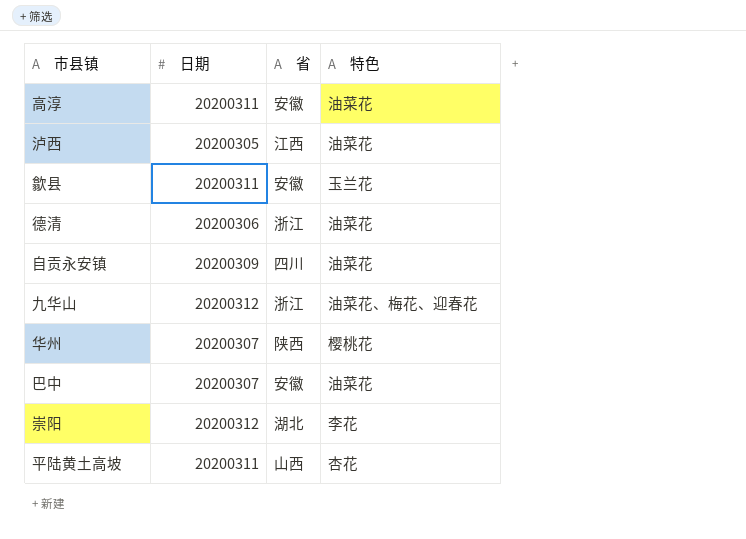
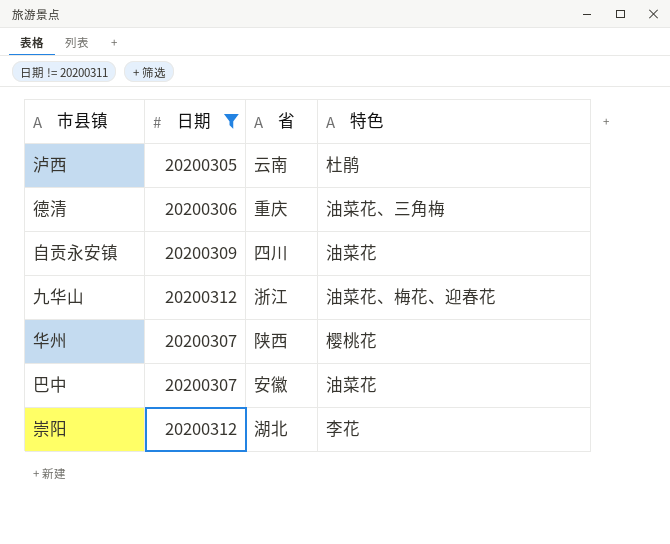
filter: none -> 日期 != 20200311
泸西 | 省: 江西 -> 云南
泸西 | 特色: 油菜花 -> 杜鹃
德清 | 省: 浙江 -> 重庆
德清 | 特色: 油菜花 -> 油菜花、三角梅

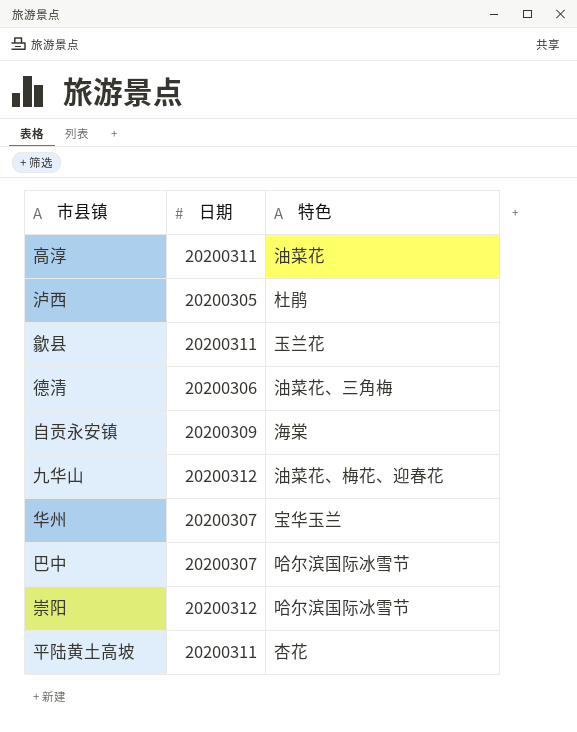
filter: 日期 != 20200311 -> none
column 省 | position: 3 -> none
自贡永安镇 | 特色: 油菜花 -> 海棠
华州 | 特色: 樱桃花 -> 宝华玉兰
巴中 | 特色: 油菜花 -> 哈尔滨国际冰雪节
崇阳 | 特色: 李花 -> 哈尔滨国际冰雪节

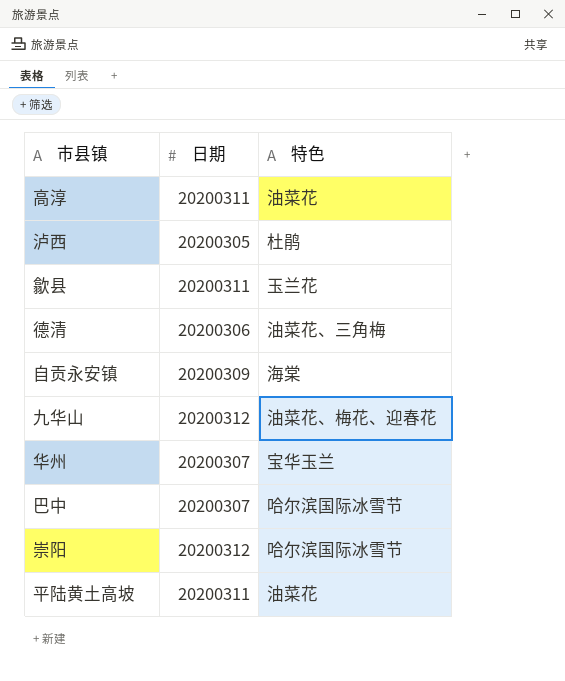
平陆黄土高坡 | 特色: 杏花 -> 油菜花

